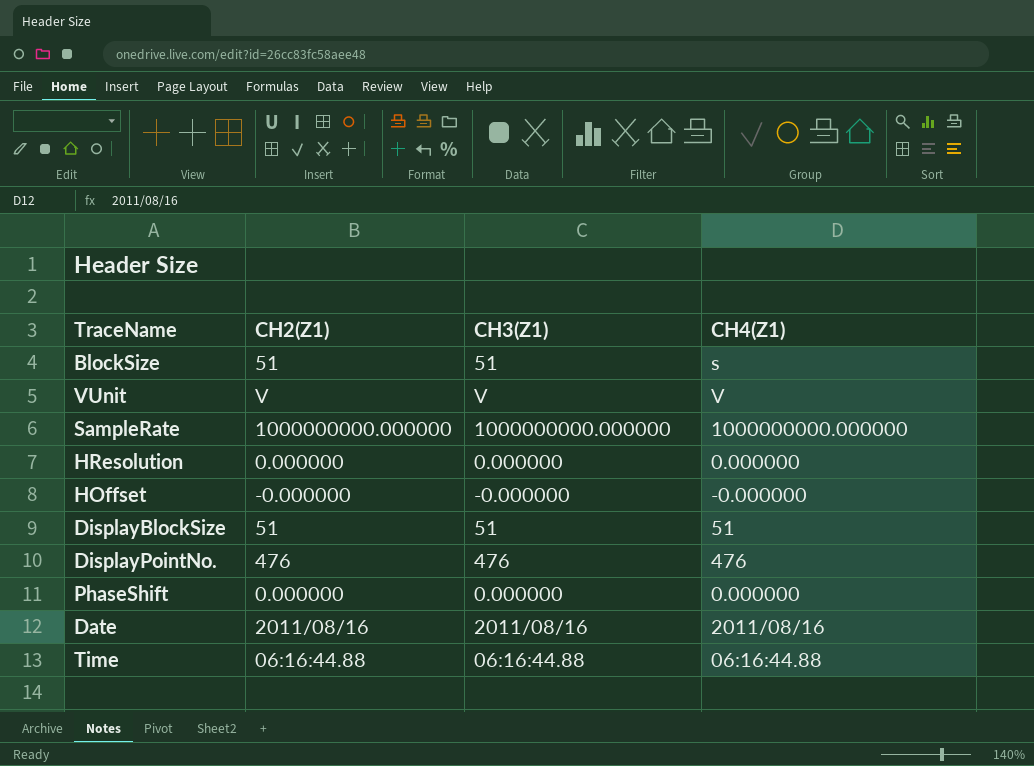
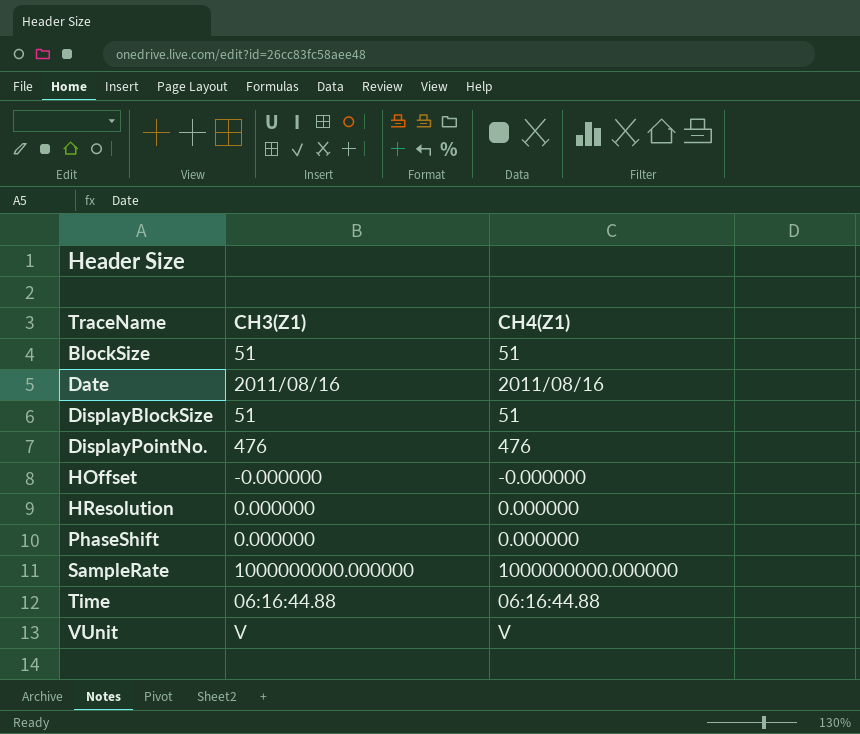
row order: none -> TraceName ascending
column CH2(Z1) | position: 2 -> none
BlockSize | CH4(Z1): s -> 51

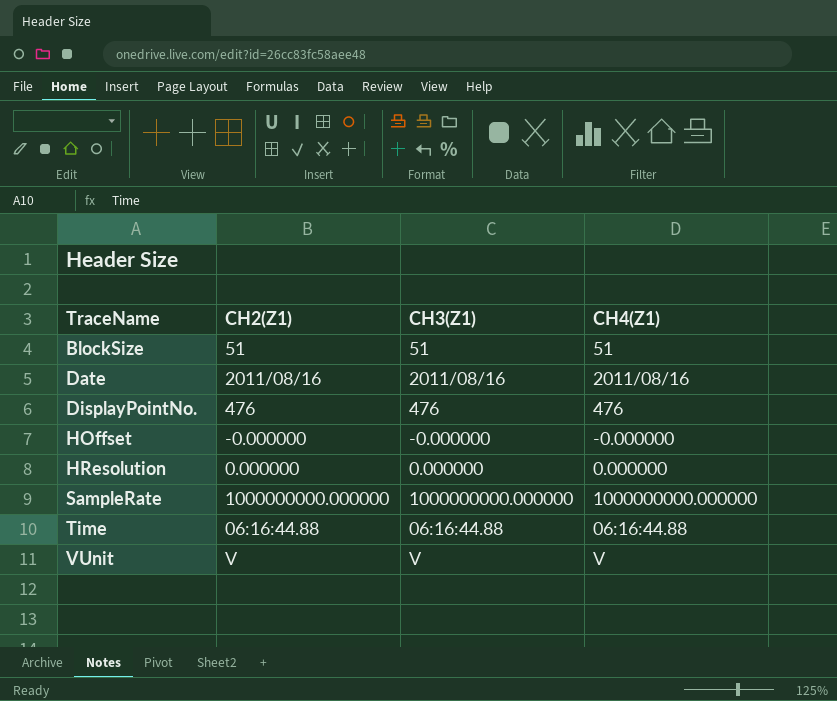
column CH2(Z1) | position: none -> 2
row DisplayBlockSize: 51 | 51 -> none
row PhaseShift: 0.000000 | 0.000000 -> none

